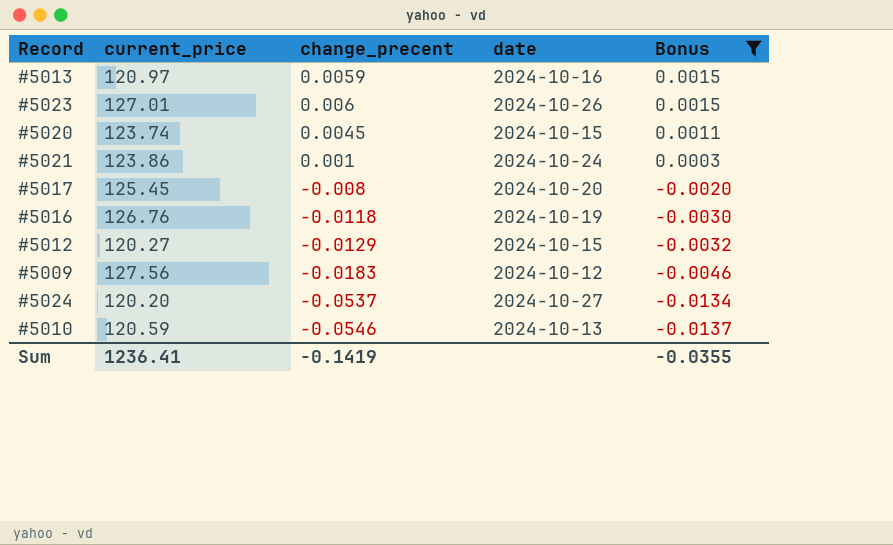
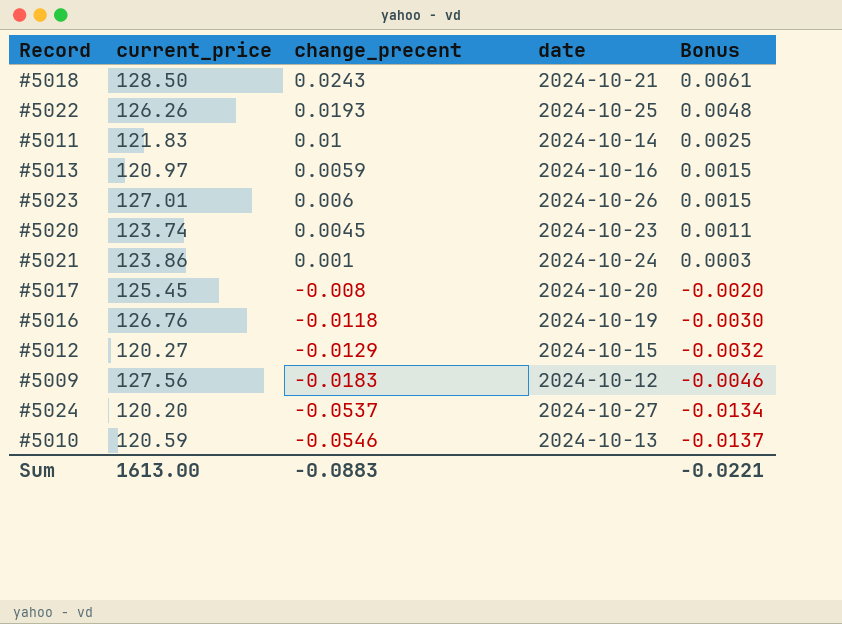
filter: Bonus <= 0.0015 -> none
#5020 | date: 2024-10-15 -> 2024-10-23
Sum | current_price: 1236.41 -> 1613.00
Sum | change_precent: -0.1419 -> -0.0883
Sum | Bonus: -0.0355 -> -0.0221

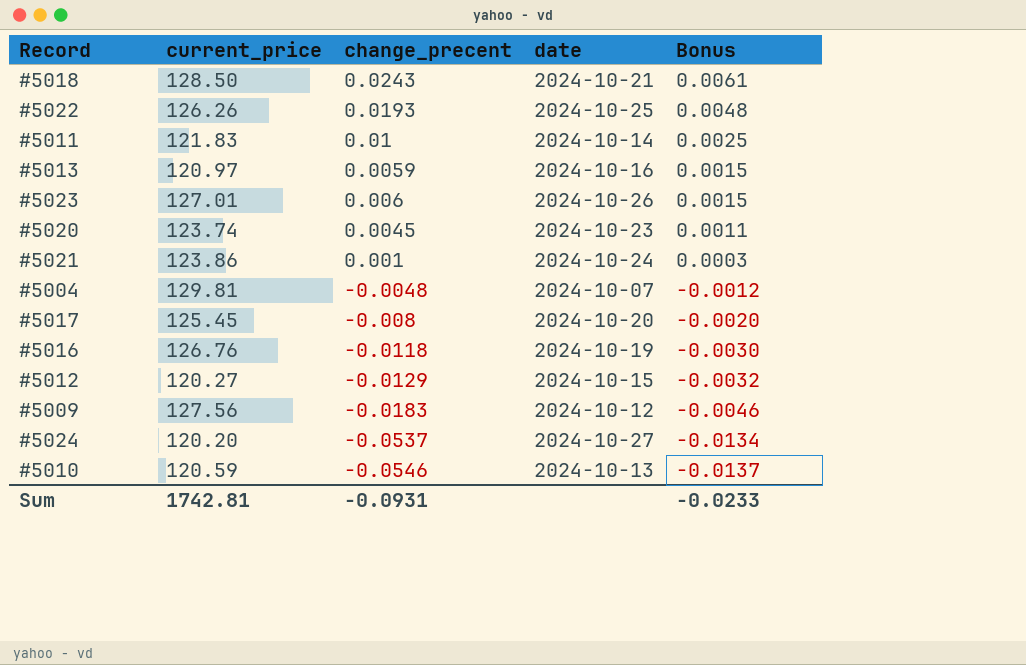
row #5004: none -> 129.81 | -0.0048 | 2024-10-07 | -0.0012
Sum | current_price: 1613.00 -> 1742.81
Sum | change_precent: -0.0883 -> -0.0931
Sum | Bonus: -0.0221 -> -0.0233

